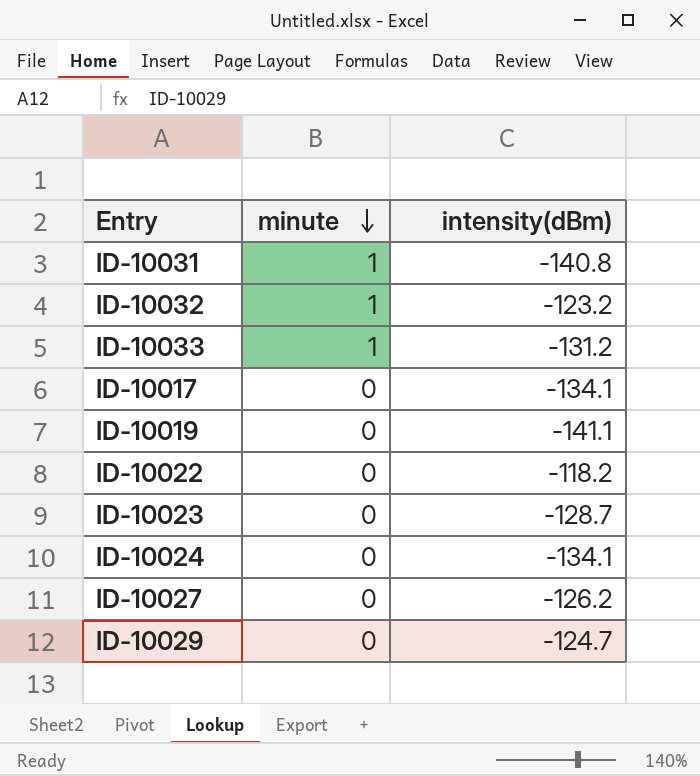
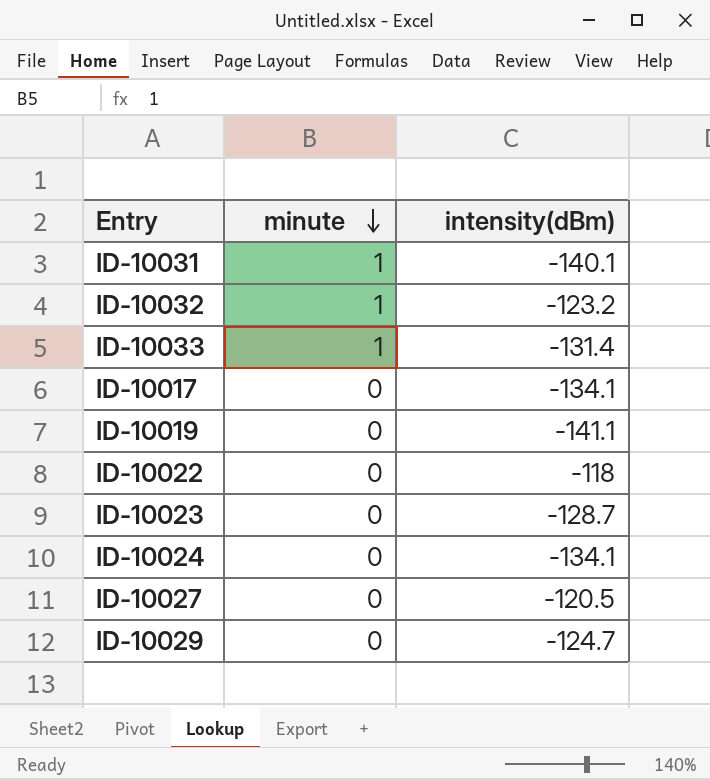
ID-10031 | intensity(dBm): -140.8 -> -140.1
ID-10033 | intensity(dBm): -131.2 -> -131.4
ID-10022 | intensity(dBm): -118.2 -> -118
ID-10027 | intensity(dBm): -126.2 -> -120.5

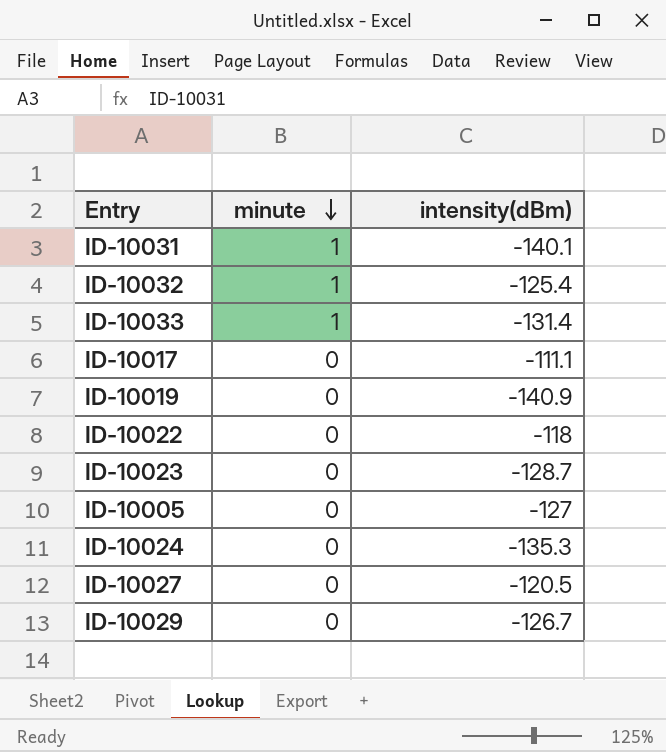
ID-10032 | intensity(dBm): -123.2 -> -125.4
ID-10017 | intensity(dBm): -134.1 -> -111.1
ID-10019 | intensity(dBm): -141.1 -> -140.9
row ID-10005: none -> 0 | -127
ID-10024 | intensity(dBm): -134.1 -> -135.3
ID-10029 | intensity(dBm): -124.7 -> -126.7

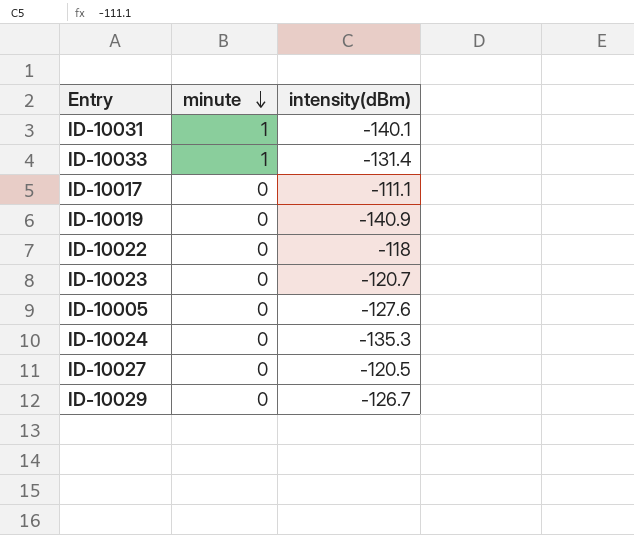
row ID-10032: 1 | -125.4 -> none
ID-10023 | intensity(dBm): -128.7 -> -120.7
ID-10005 | intensity(dBm): -127 -> -127.6

